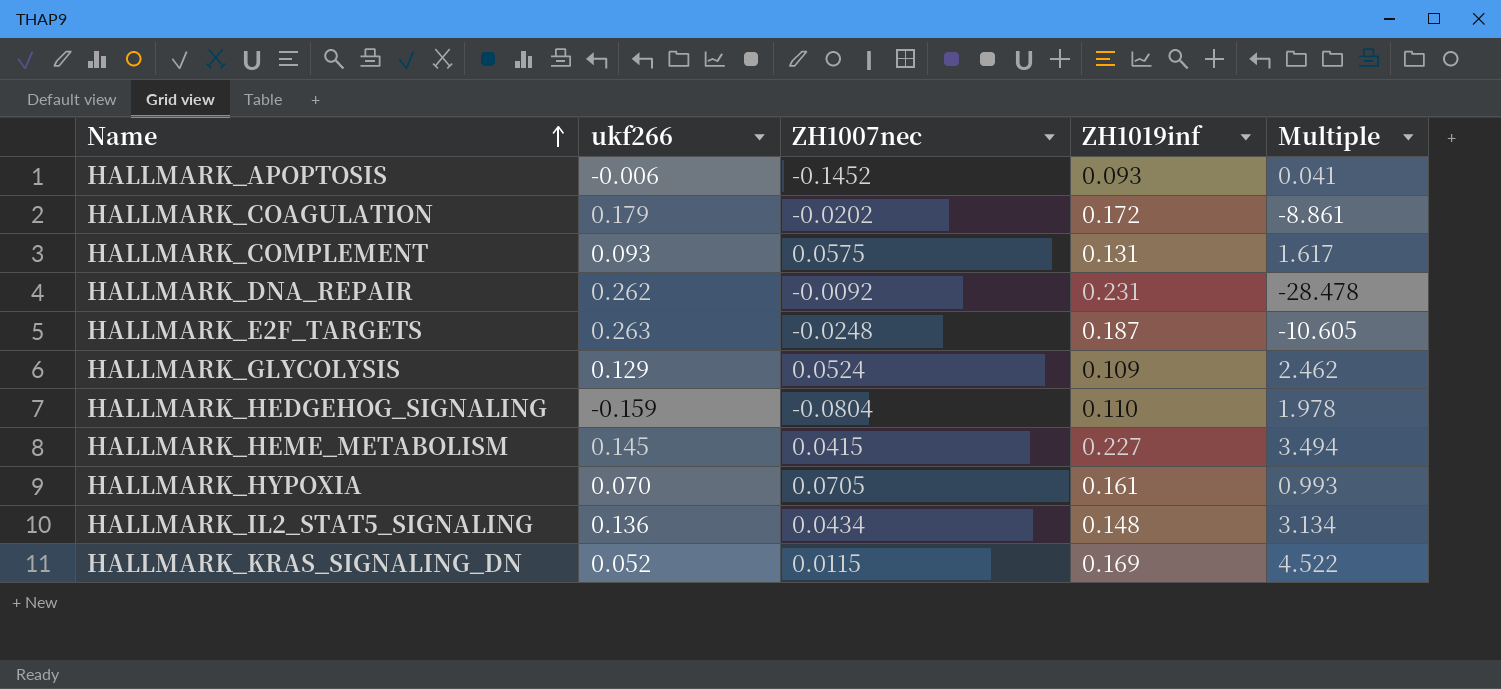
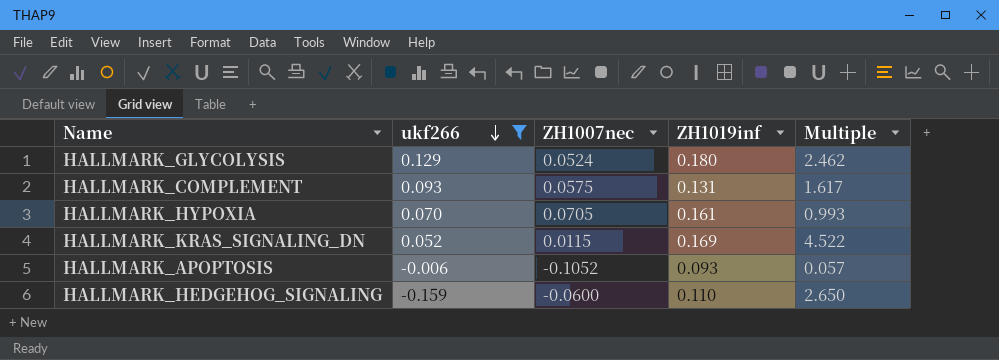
filter: none -> ukf266 <= 0.129
row order: Name ascending -> ukf266 descending
HALLMARK_GLYCOLYSIS | ZH1019inf: 0.109 -> 0.180
HALLMARK_APOPTOSIS | ZH1007nec: -0.1452 -> -0.1052
HALLMARK_APOPTOSIS | Multiple: 0.041 -> 0.057
HALLMARK_HEDGEHOG_SIGNALING | ZH1007nec: -0.0804 -> -0.0600
HALLMARK_HEDGEHOG_SIGNALING | Multiple: 1.978 -> 2.650

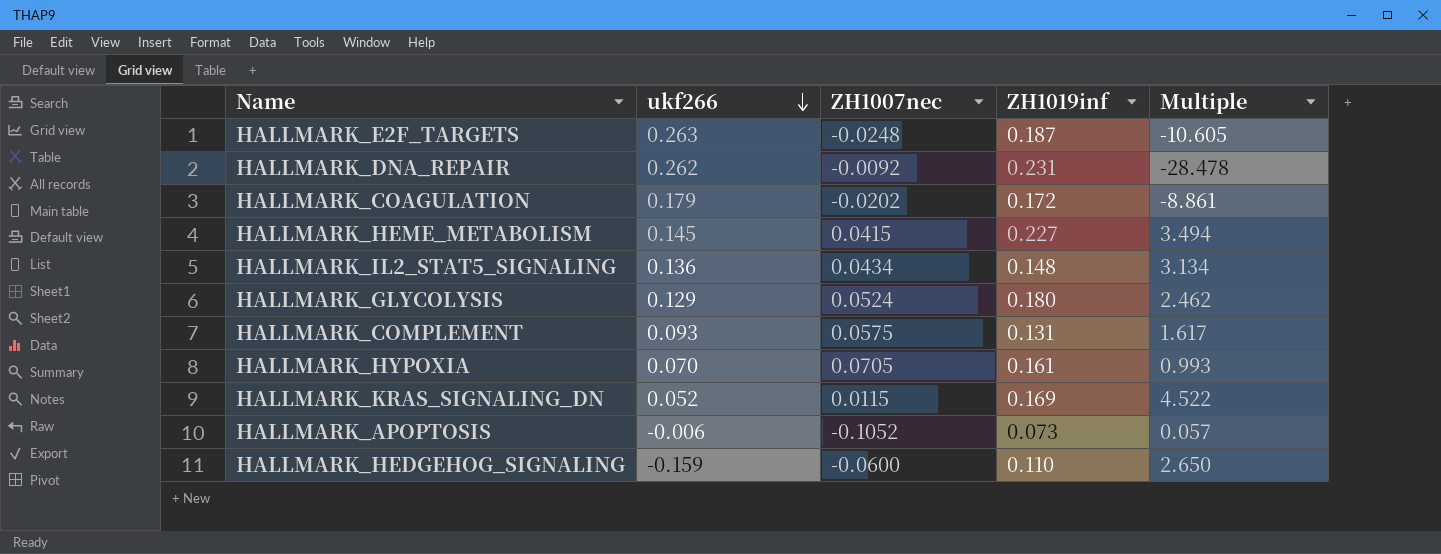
filter: ukf266 <= 0.129 -> none
HALLMARK_APOPTOSIS | ZH1019inf: 0.093 -> 0.073

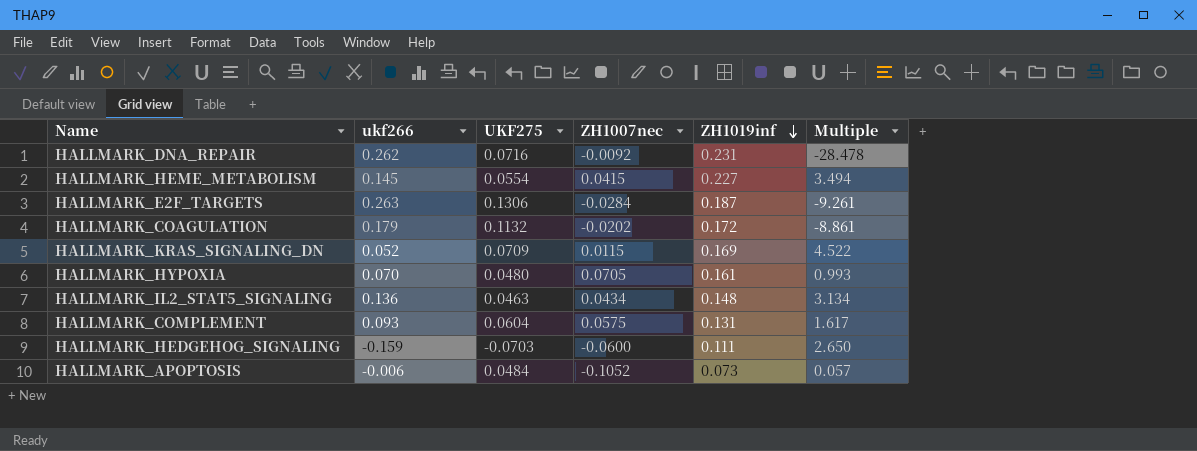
row order: ukf266 descending -> ZH1019inf descending
column UKF275 | position: none -> 3
row HALLMARK_GLYCOLYSIS: 0.129 | 0.0524 | 0.180 | 2.462 -> none
HALLMARK_E2F_TARGETS | ZH1007nec: -0.0248 -> -0.0284
HALLMARK_E2F_TARGETS | Multiple: -10.605 -> -9.261
HALLMARK_HEDGEHOG_SIGNALING | ZH1019inf: 0.110 -> 0.111

